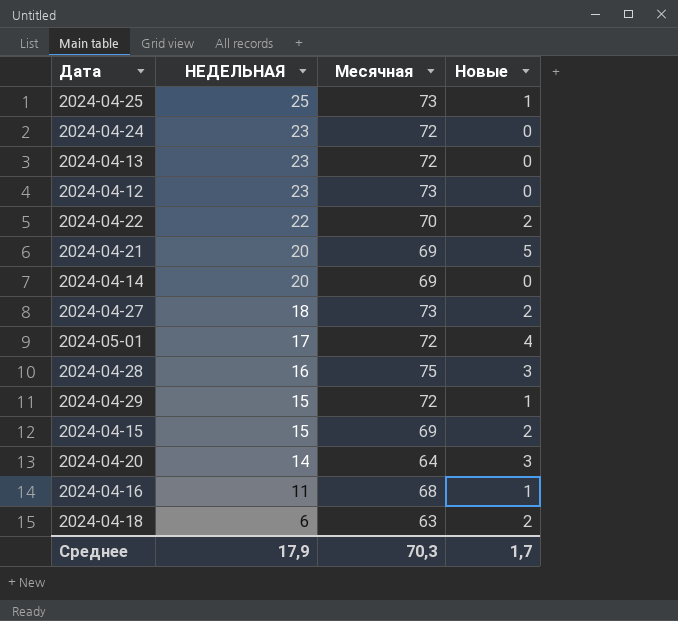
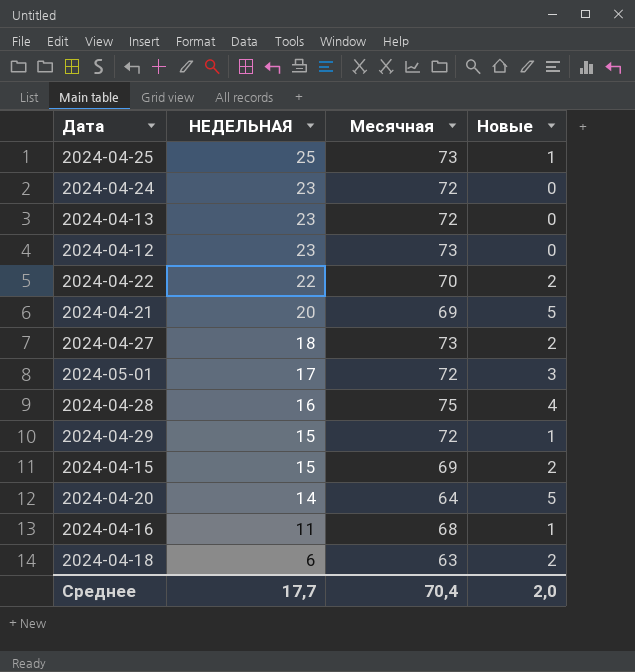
row 2024-04-14: 20 | 69 | 0 -> none
2024-05-01 | Новые: 4 -> 3
2024-04-28 | Новые: 3 -> 4
2024-04-20 | Новые: 3 -> 5
Среднее | НЕДЕЛЬНАЯ: 17,9 -> 17,7
Среднее | Месячная: 70,3 -> 70,4
Среднее | Новые: 1,7 -> 2,0

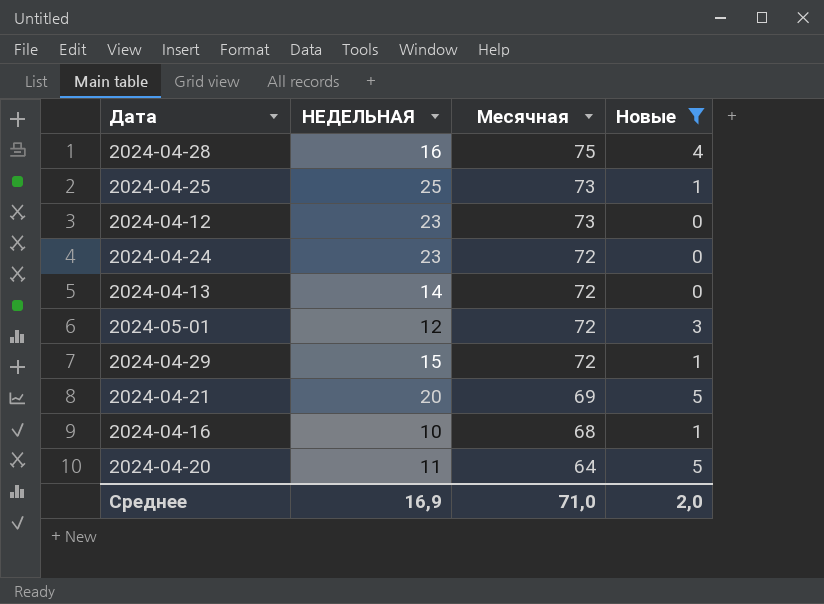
filter: none -> Новые != 2
row order: НЕДЕЛЬНАЯ descending -> Месячная descending
2024-04-13 | НЕДЕЛЬНАЯ: 23 -> 14
2024-05-01 | НЕДЕЛЬНАЯ: 17 -> 12
2024-04-16 | НЕДЕЛЬНАЯ: 11 -> 10
2024-04-20 | НЕДЕЛЬНАЯ: 14 -> 11
Среднее | НЕДЕЛЬНАЯ: 17,7 -> 16,9
Среднее | Месячная: 70,4 -> 71,0

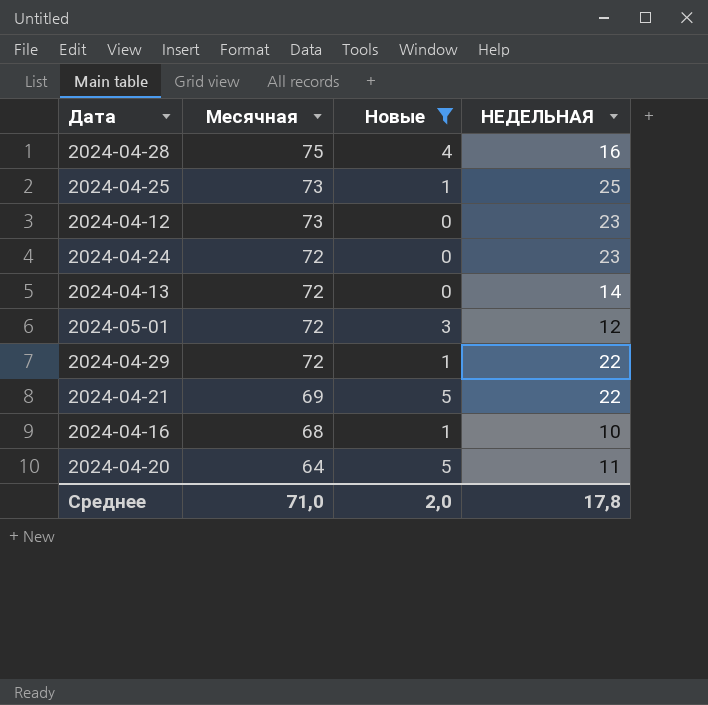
column НЕДЕЛЬНАЯ | position: 2 -> 4
2024-04-29 | НЕДЕЛЬНАЯ: 15 -> 22
2024-04-21 | НЕДЕЛЬНАЯ: 20 -> 22
Среднее | НЕДЕЛЬНАЯ: 16,9 -> 17,8

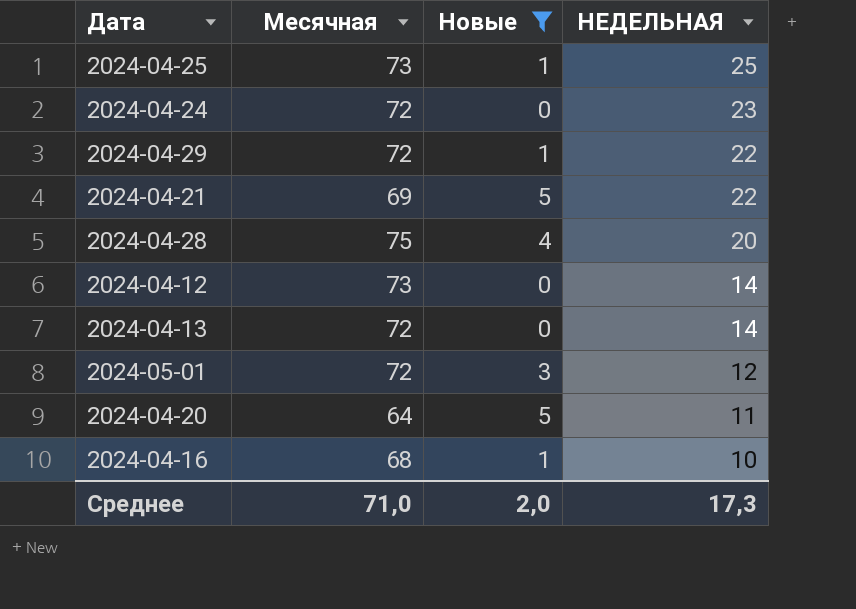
row order: Месячная descending -> НЕДЕЛЬНАЯ descending
2024-04-28 | НЕДЕЛЬНАЯ: 16 -> 20
2024-04-12 | НЕДЕЛЬНАЯ: 23 -> 14
Среднее | НЕДЕЛЬНАЯ: 17,8 -> 17,3

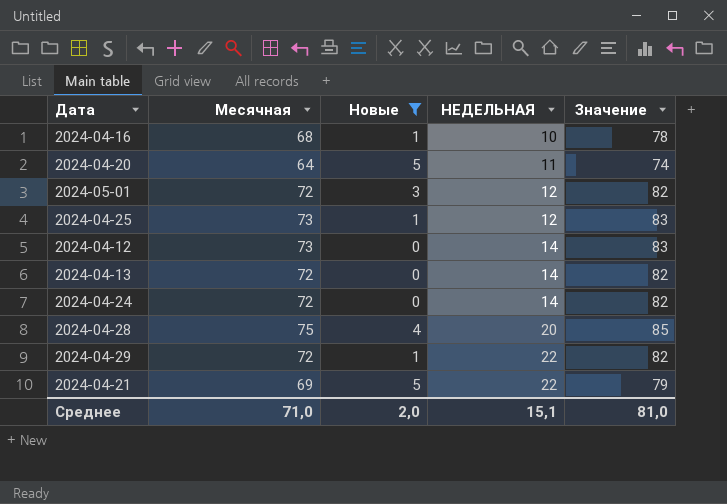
row order: НЕДЕЛЬНАЯ descending -> НЕДЕЛЬНАЯ ascending
column Значение | formula: none -> [Месячная] + 10
2024-04-25 | НЕДЕЛЬНАЯ: 25 -> 12
2024-04-24 | НЕДЕЛЬНАЯ: 23 -> 14
Среднее | НЕДЕЛЬНАЯ: 17,3 -> 15,1

